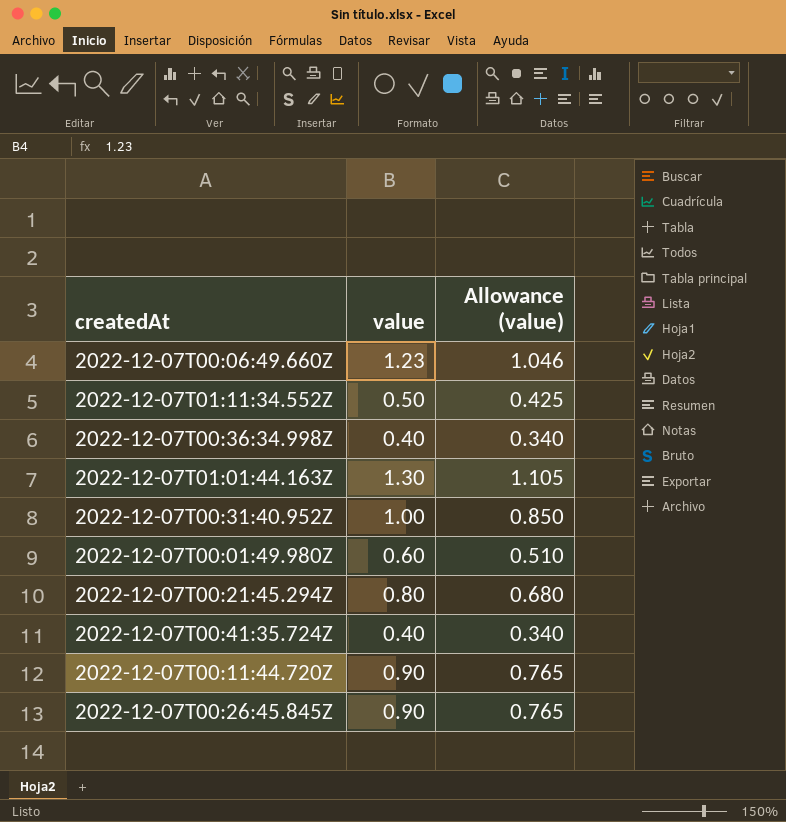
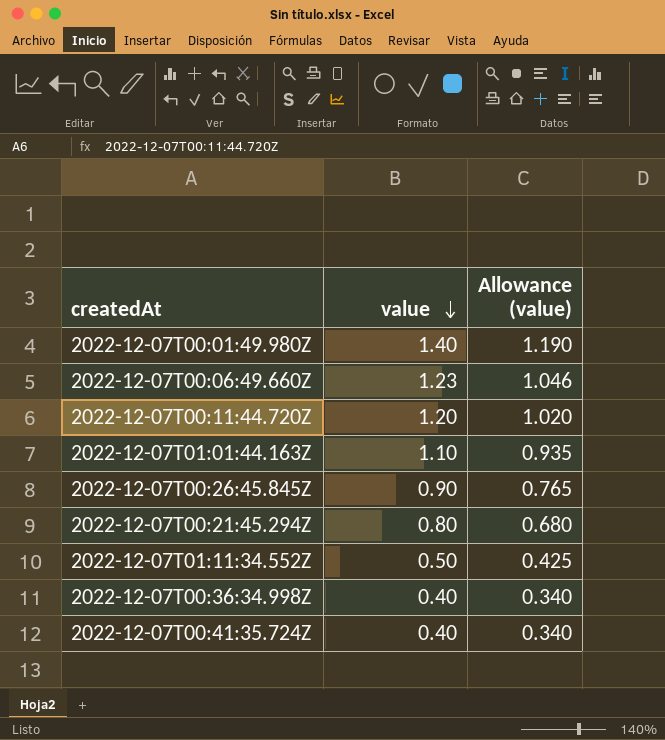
row order: none -> value descending
row 2022-12-07T00:31:40.952Z: 1.00 | 0.850 -> none
2022-12-07T00:01:49.980Z | value: 0.60 -> 1.40
2022-12-07T00:01:49.980Z | Allowance (value): 0.510 -> 1.190
2022-12-07T00:11:44.720Z | value: 0.90 -> 1.20
2022-12-07T00:11:44.720Z | Allowance (value): 0.765 -> 1.020
2022-12-07T01:01:44.163Z | value: 1.30 -> 1.10
2022-12-07T01:01:44.163Z | Allowance (value): 1.105 -> 0.935

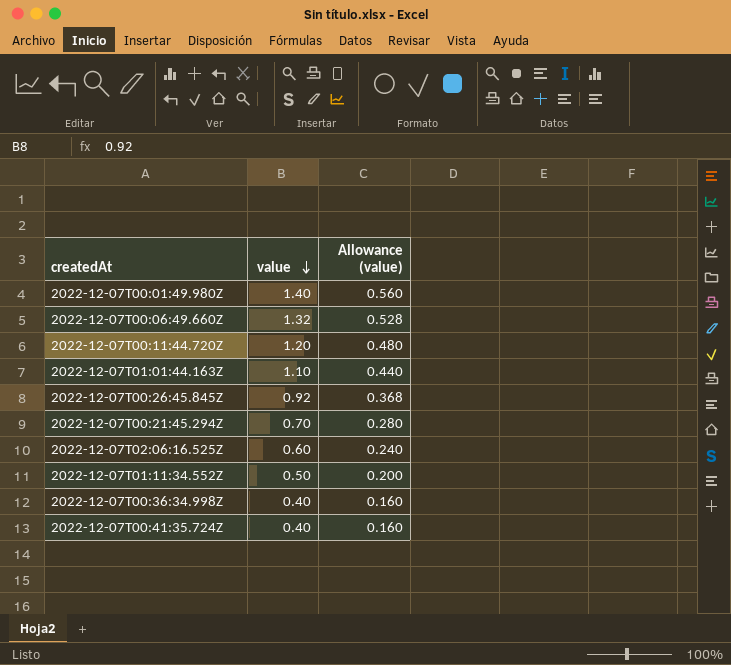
column Allowance (value) | formula: [value] * 0.85 -> [value] * 0.4
2022-12-07T00:06:49.660Z | value: 1.23 -> 1.32
2022-12-07T00:26:45.845Z | value: 0.90 -> 0.92
2022-12-07T00:21:45.294Z | value: 0.80 -> 0.70
row 2022-12-07T02:06:16.525Z: none -> 0.60 | 0.240

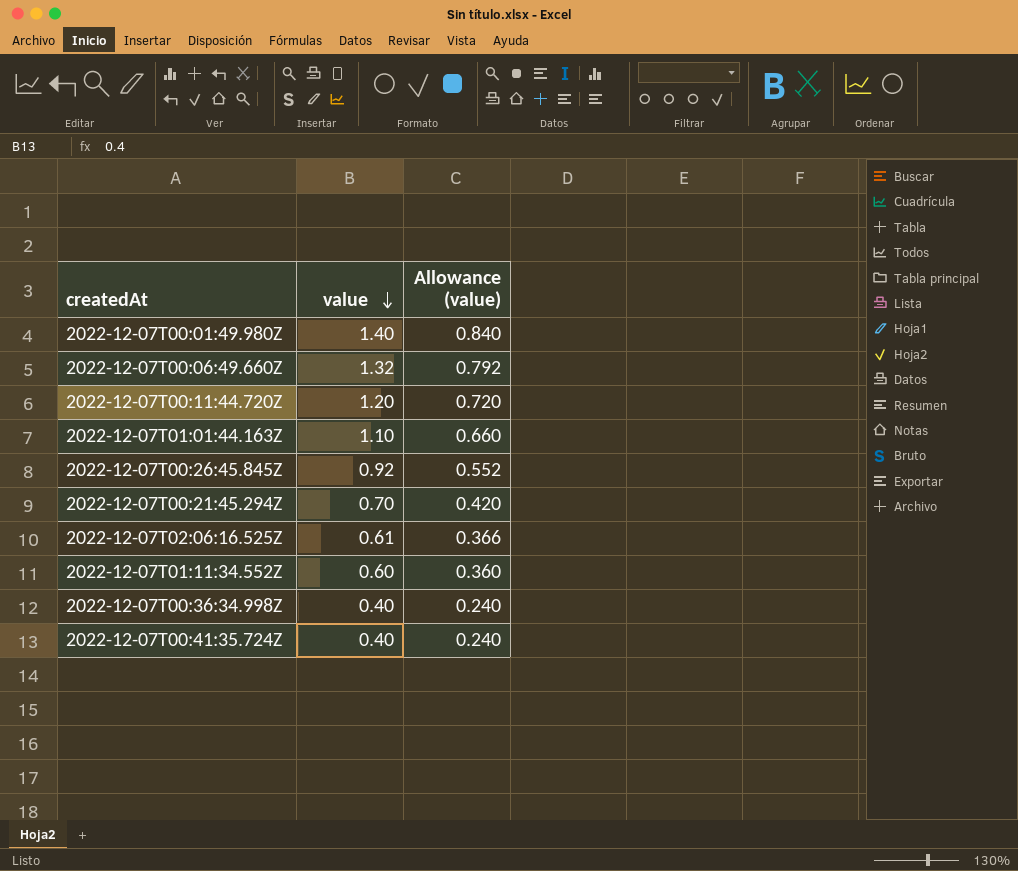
column Allowance (value) | formula: [value] * 0.4 -> [value] * 0.6
2022-12-07T02:06:16.525Z | value: 0.60 -> 0.61
2022-12-07T01:11:34.552Z | value: 0.50 -> 0.60

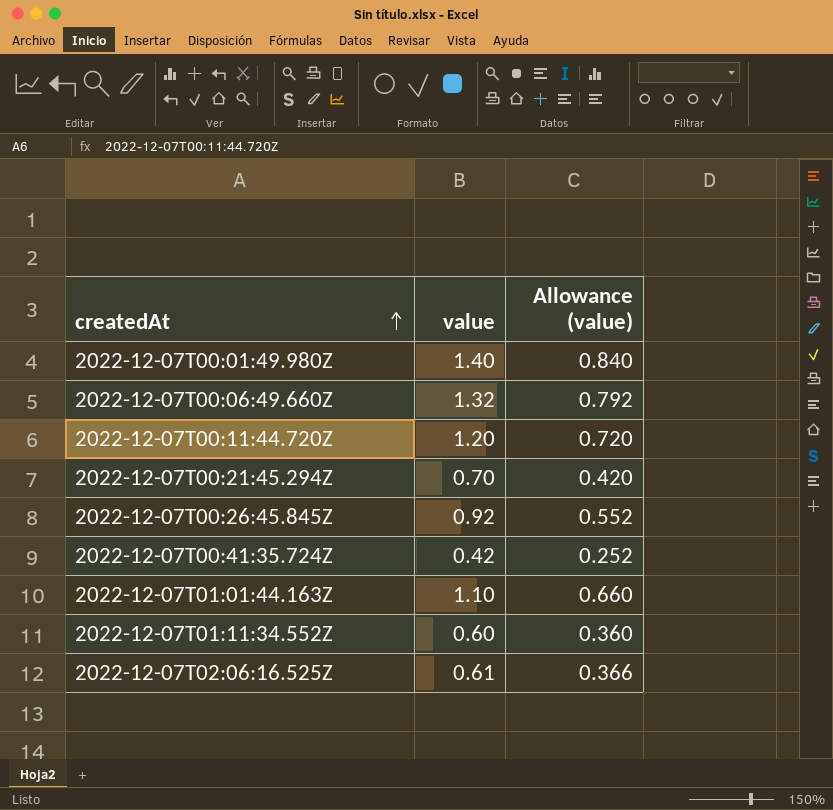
row order: value descending -> createdAt ascending
row 2022-12-07T00:36:34.998Z: 0.40 | 0.240 -> none
2022-12-07T00:41:35.724Z | value: 0.40 -> 0.42
2022-12-07T00:41:35.724Z | Allowance (value): 0.240 -> 0.252

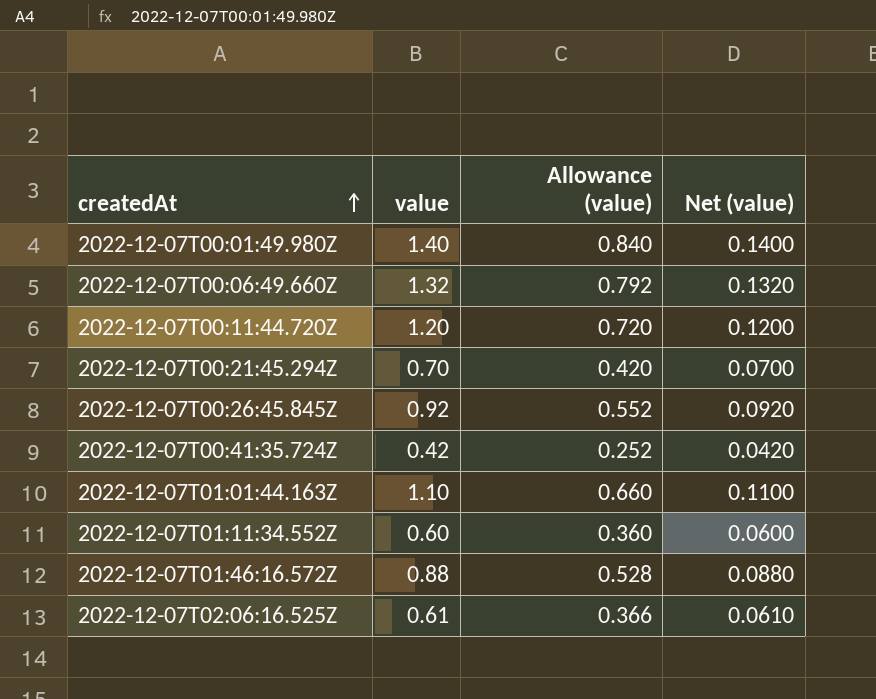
column Net (value) | formula: none -> [value] * 0.1
row 2022-12-07T01:46:16.572Z: none -> 0.88 | 0.528 | 0.0880

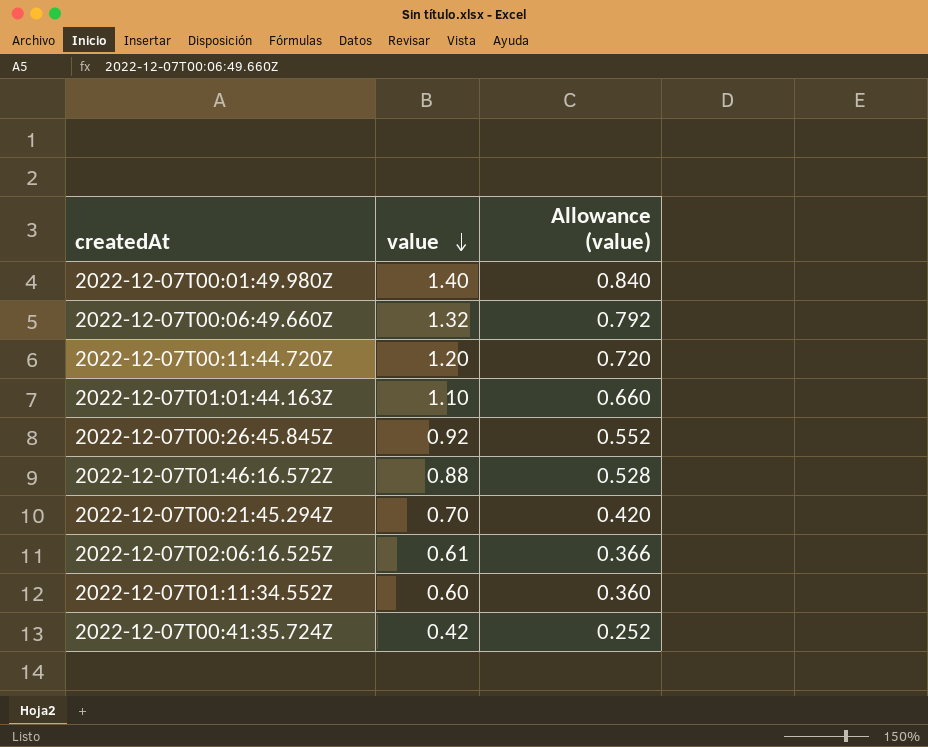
row order: createdAt ascending -> value descending
column Net (value) | formula: [value] * 0.1 -> none

